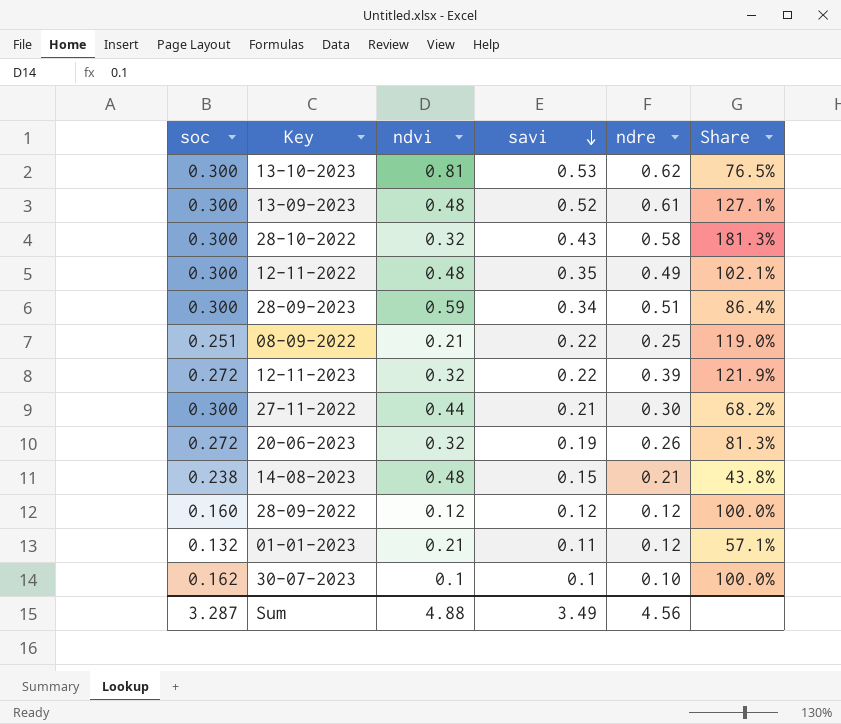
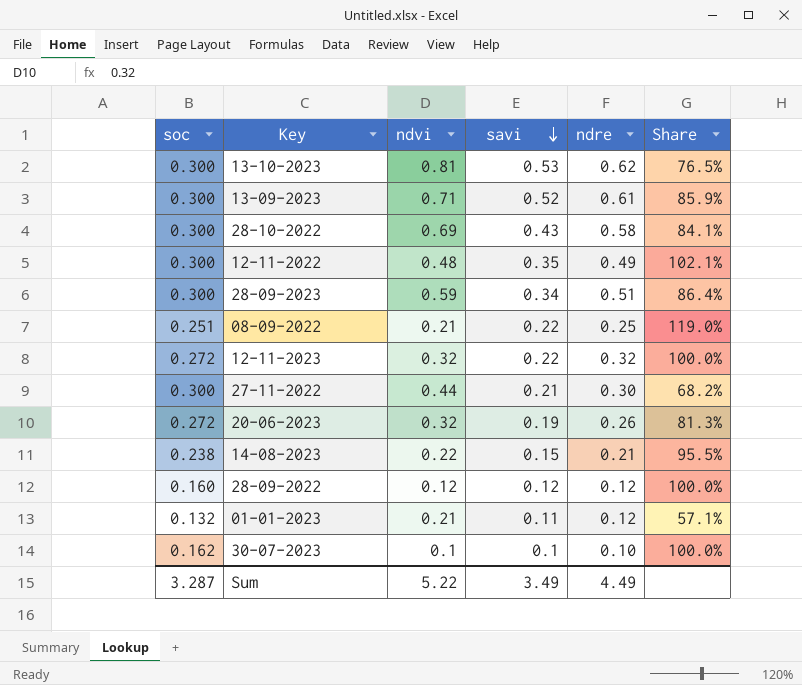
13-09-2023 | ndvi: 0.48 -> 0.71
13-09-2023 | Share: 127.1% -> 85.9%
28-10-2022 | ndvi: 0.32 -> 0.69
28-10-2022 | Share: 181.3% -> 84.1%
12-11-2023 | ndre: 0.39 -> 0.32
12-11-2023 | Share: 121.9% -> 100.0%
14-08-2023 | ndvi: 0.48 -> 0.22
14-08-2023 | Share: 43.8% -> 95.5%
Sum | ndvi: 4.88 -> 5.22
Sum | ndre: 4.56 -> 4.49

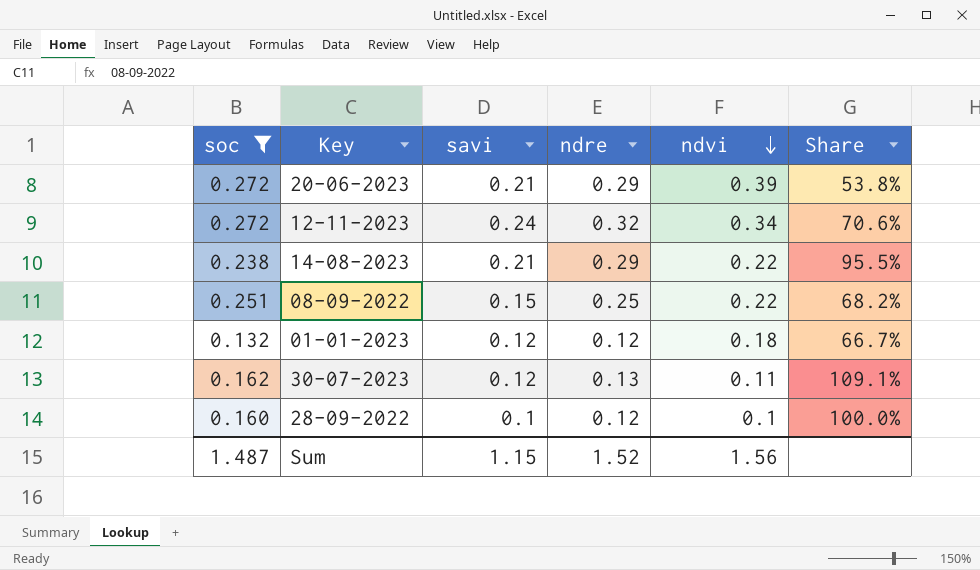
filter: none -> soc != 0.300
row order: savi descending -> ndvi descending
column ndvi | position: 3 -> 5
column Share | formula: [ndre] / [ndvi] -> [savi] / [ndvi]
20-06-2023 | savi: 0.19 -> 0.21
20-06-2023 | ndre: 0.26 -> 0.29
20-06-2023 | ndvi: 0.32 -> 0.39
12-11-2023 | savi: 0.22 -> 0.24
12-11-2023 | ndvi: 0.32 -> 0.34
14-08-2023 | savi: 0.15 -> 0.21
14-08-2023 | ndre: 0.21 -> 0.29
08-09-2022 | savi: 0.22 -> 0.15
08-09-2022 | ndvi: 0.21 -> 0.22
01-01-2023 | savi: 0.11 -> 0.12
01-01-2023 | ndvi: 0.21 -> 0.18
30-07-2023 | savi: 0.1 -> 0.12
30-07-2023 | ndre: 0.10 -> 0.13
30-07-2023 | ndvi: 0.1 -> 0.11
28-09-2022 | savi: 0.12 -> 0.1
28-09-2022 | ndvi: 0.12 -> 0.1
Sum | soc: 3.287 -> 1.487
Sum | savi: 3.49 -> 1.15
Sum | ndre: 4.49 -> 1.52
Sum | ndvi: 5.22 -> 1.56

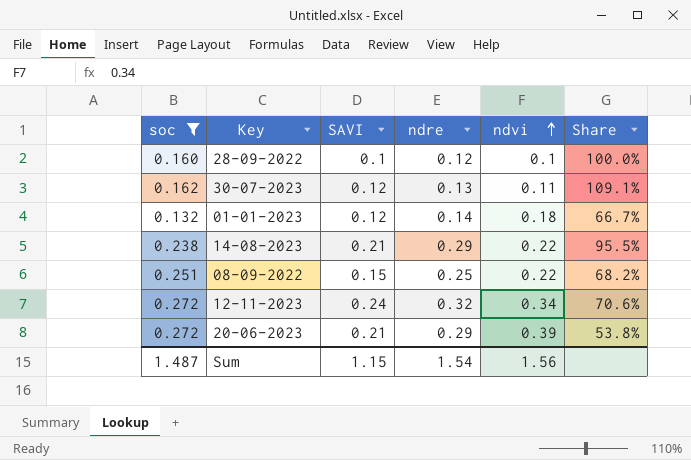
row order: ndvi descending -> ndvi ascending
column name: savi -> SAVI
01-01-2023 | ndre: 0.12 -> 0.14
Sum | ndre: 1.52 -> 1.54

